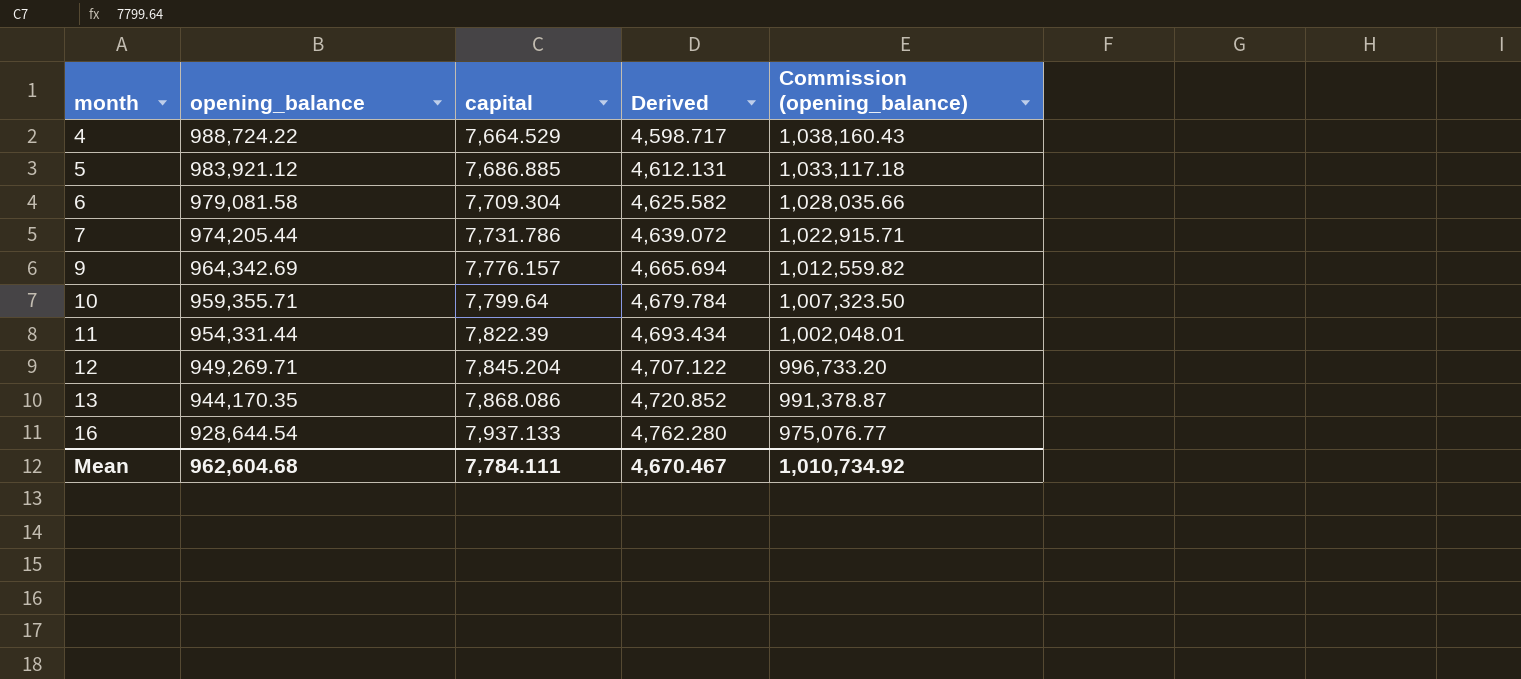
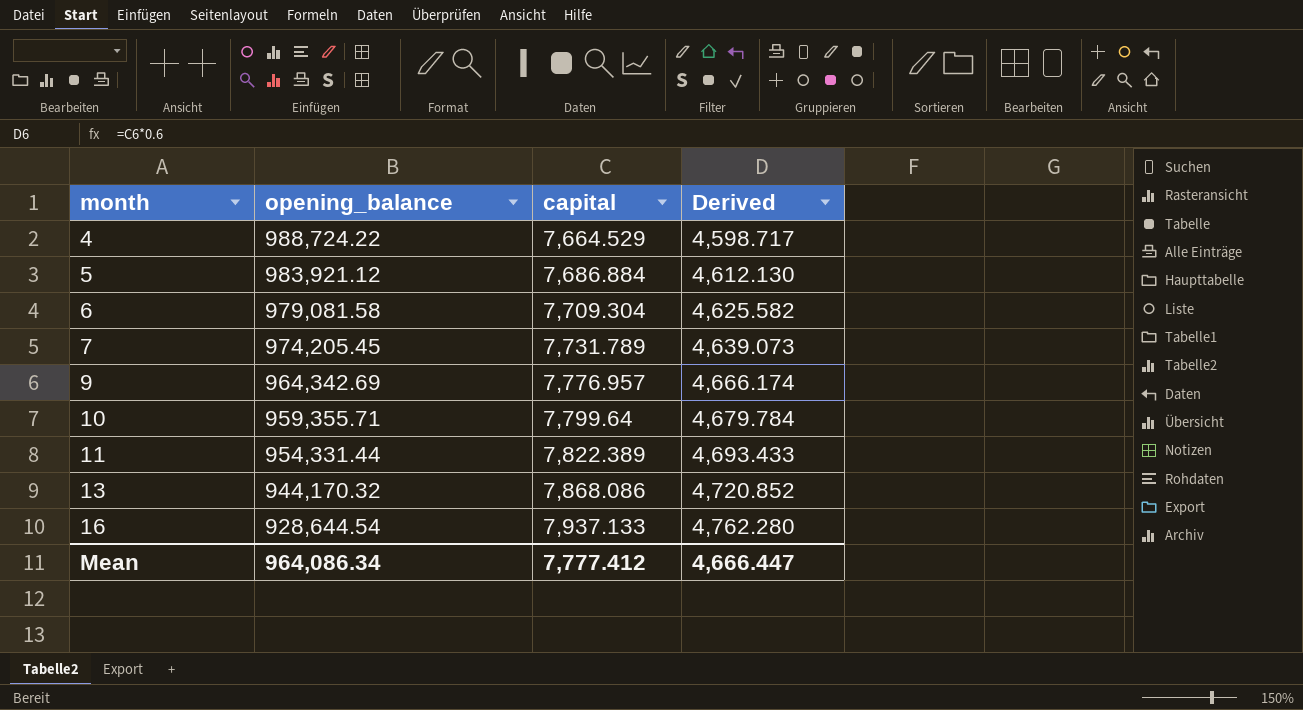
column Commission (opening_balance) | formula: [opening_balance] * 1.05 -> none
row 12: 949,269.71 | 7,845.204 | 4,707.122 | 996,733.20 -> none
5 | capital: 7,686.885 -> 7,686.884
5 | Derived: 4,612.131 -> 4,612.130
7 | opening_balance: 974,205.44 -> 974,205.45
7 | capital: 7,731.786 -> 7,731.789
7 | Derived: 4,639.072 -> 4,639.073
9 | capital: 7,776.157 -> 7,776.957
9 | Derived: 4,665.694 -> 4,666.174
11 | capital: 7,822.39 -> 7,822.389
11 | Derived: 4,693.434 -> 4,693.433
13 | opening_balance: 944,170.35 -> 944,170.32
Mean | opening_balance: 962,604.68 -> 964,086.34
Mean | capital: 7,784.111 -> 7,777.412
Mean | Derived: 4,670.467 -> 4,666.447

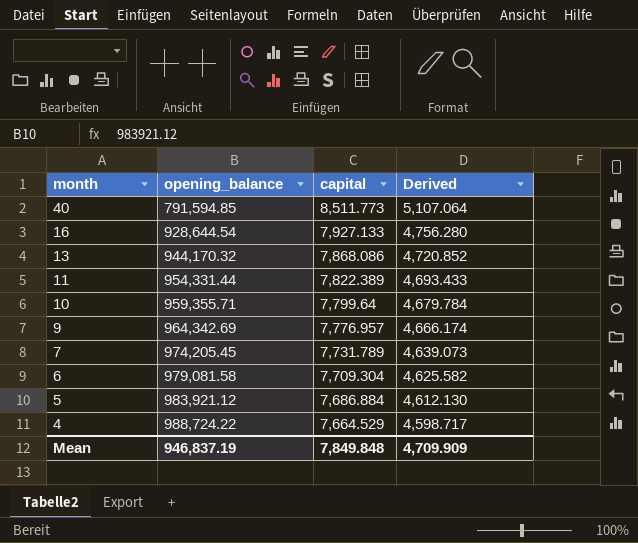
row order: month ascending -> month descending
row 40: none -> 791,594.85 | 8,511.773 | 5,107.064
16 | capital: 7,937.133 -> 7,927.133
16 | Derived: 4,762.280 -> 4,756.280
Mean | opening_balance: 964,086.34 -> 946,837.19
Mean | capital: 7,777.412 -> 7,849.848
Mean | Derived: 4,666.447 -> 4,709.909

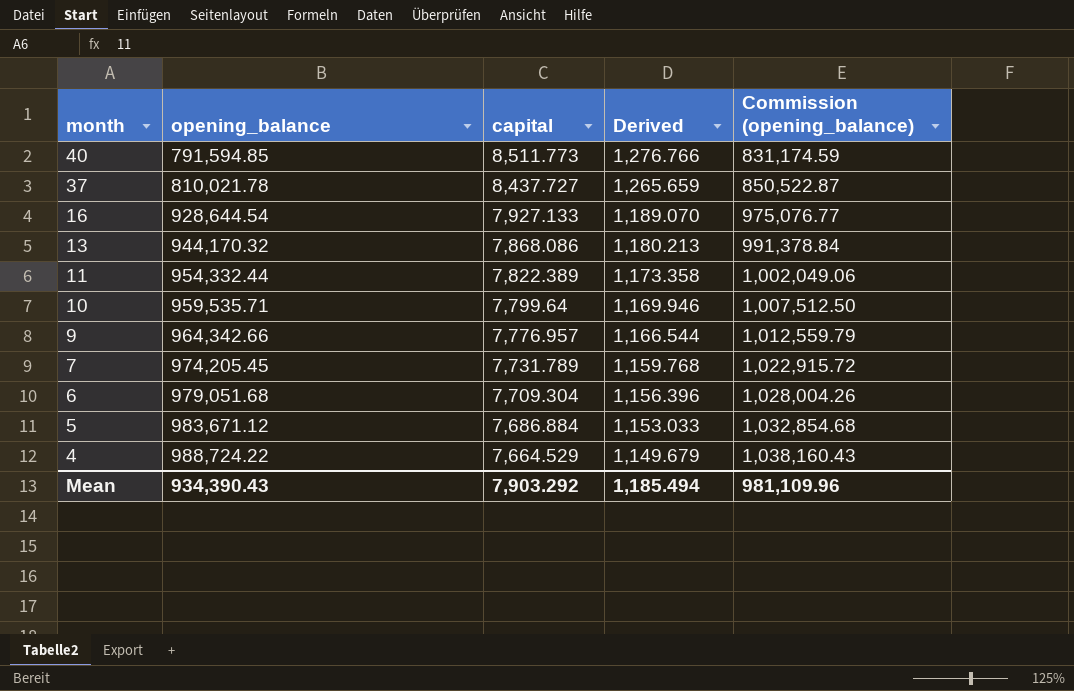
column Derived | formula: [capital] * 0.6 -> [capital] * 0.15
column Commission (opening_balance) | formula: none -> [opening_balance] * 1.05
row 37: none -> 810,021.78 | 8,437.727 | 1,265.659 | 850,522.87
11 | opening_balance: 954,331.44 -> 954,332.44
10 | opening_balance: 959,355.71 -> 959,535.71
9 | opening_balance: 964,342.69 -> 964,342.66
6 | opening_balance: 979,081.58 -> 979,051.68
5 | opening_balance: 983,921.12 -> 983,671.12
Mean | opening_balance: 946,837.19 -> 934,390.43
Mean | capital: 7,849.848 -> 7,903.292
Mean | Derived: 4,709.909 -> 1,185.494

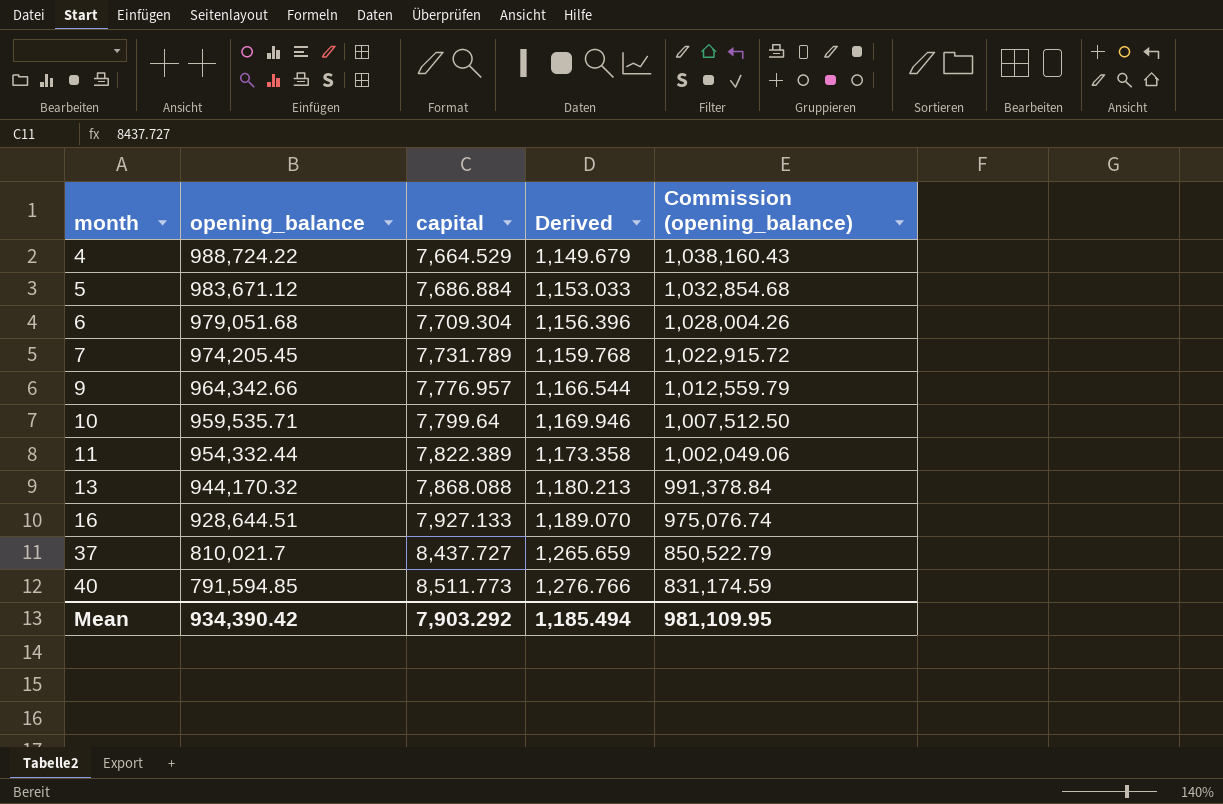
row order: month descending -> month ascending
13 | capital: 7,868.086 -> 7,868.088
16 | opening_balance: 928,644.54 -> 928,644.51
16 | Commission (opening_balance): 975,076.77 -> 975,076.74
37 | opening_balance: 810,021.78 -> 810,021.7
37 | Commission (opening_balance): 850,522.87 -> 850,522.79
Mean | opening_balance: 934,390.43 -> 934,390.42
Mean | Commission (opening_balance): 981,109.96 -> 981,109.95

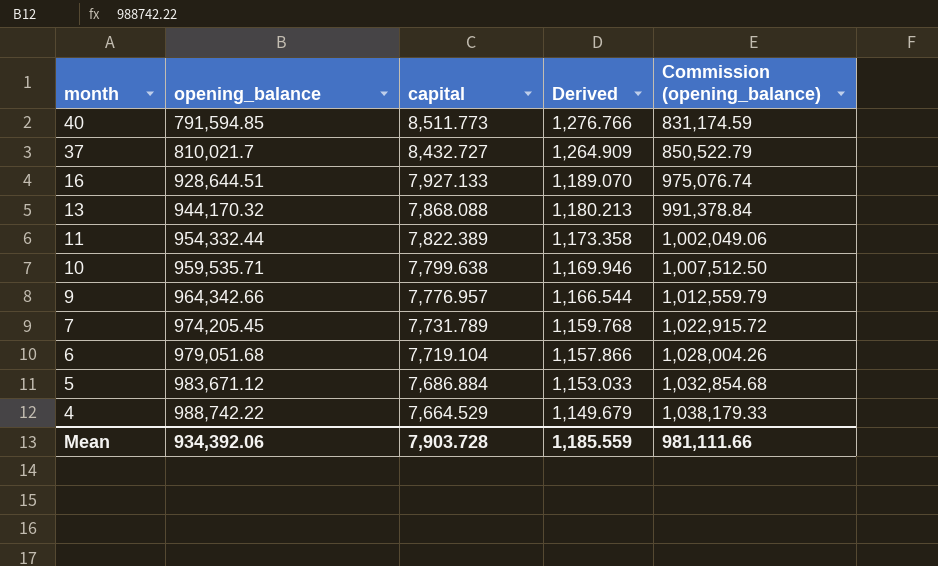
row order: month ascending -> month descending
37 | capital: 8,437.727 -> 8,432.727
37 | Derived: 1,265.659 -> 1,264.909
10 | capital: 7,799.64 -> 7,799.638
6 | capital: 7,709.304 -> 7,719.104
6 | Derived: 1,156.396 -> 1,157.866
4 | opening_balance: 988,724.22 -> 988,742.22
4 | Commission (opening_balance): 1,038,160.43 -> 1,038,179.33
Mean | opening_balance: 934,390.42 -> 934,392.06
Mean | capital: 7,903.292 -> 7,903.728
Mean | Derived: 1,185.494 -> 1,185.559
Mean | Commission (opening_balance): 981,109.95 -> 981,111.66

